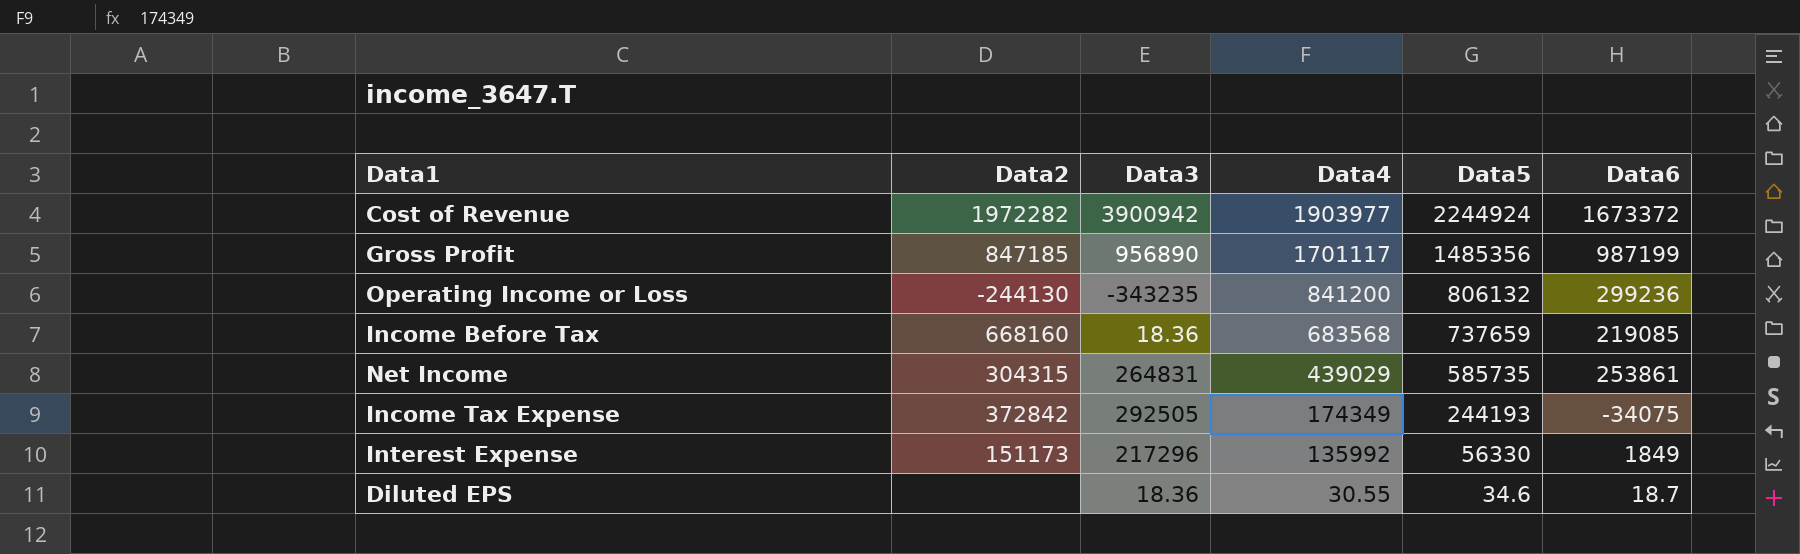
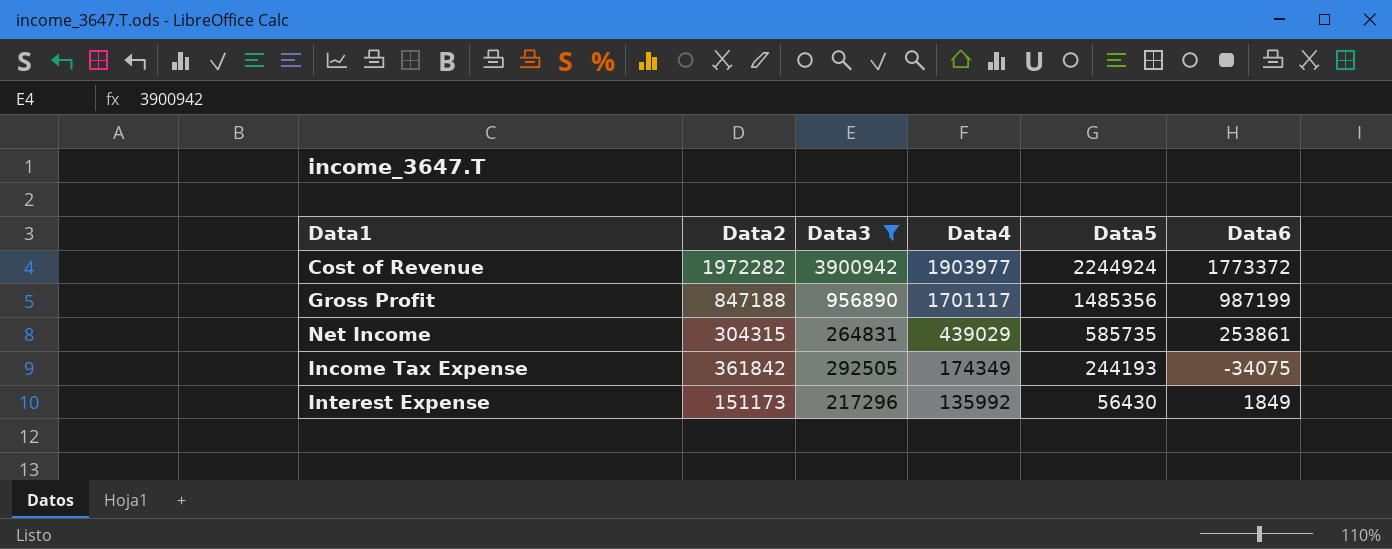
filter: none -> Data3 >= 217296
Cost of Revenue | Data6: 1673372 -> 1773372
Gross Profit | Data2: 847185 -> 847188
Income Tax Expense | Data2: 372842 -> 361842
Interest Expense | Data5: 56330 -> 56430

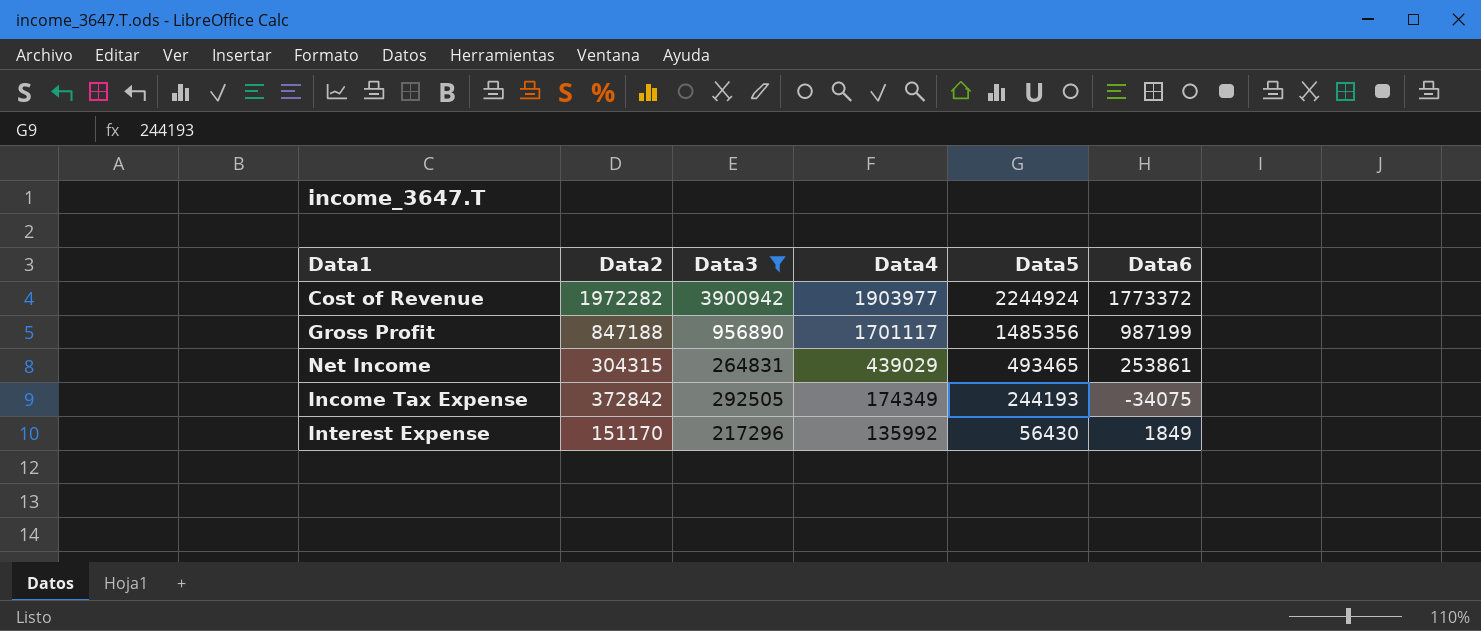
Net Income | Data5: 585735 -> 493465
Income Tax Expense | Data2: 361842 -> 372842
Interest Expense | Data2: 151173 -> 151170

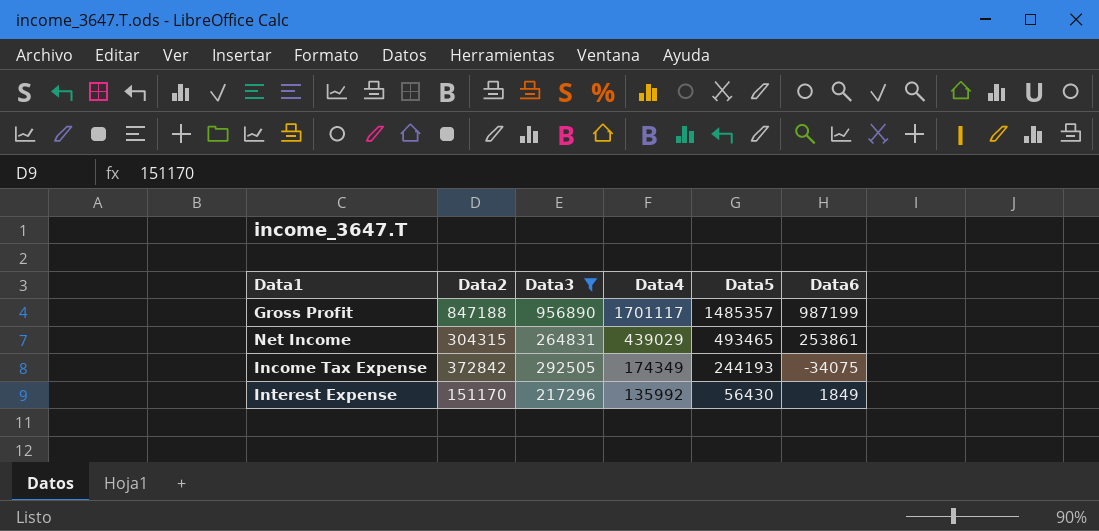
row Cost of Revenue: 1972282 | 3900942 | 1903977 | 2244924 | 1773372 -> none
Gross Profit | Data5: 1485356 -> 1485357

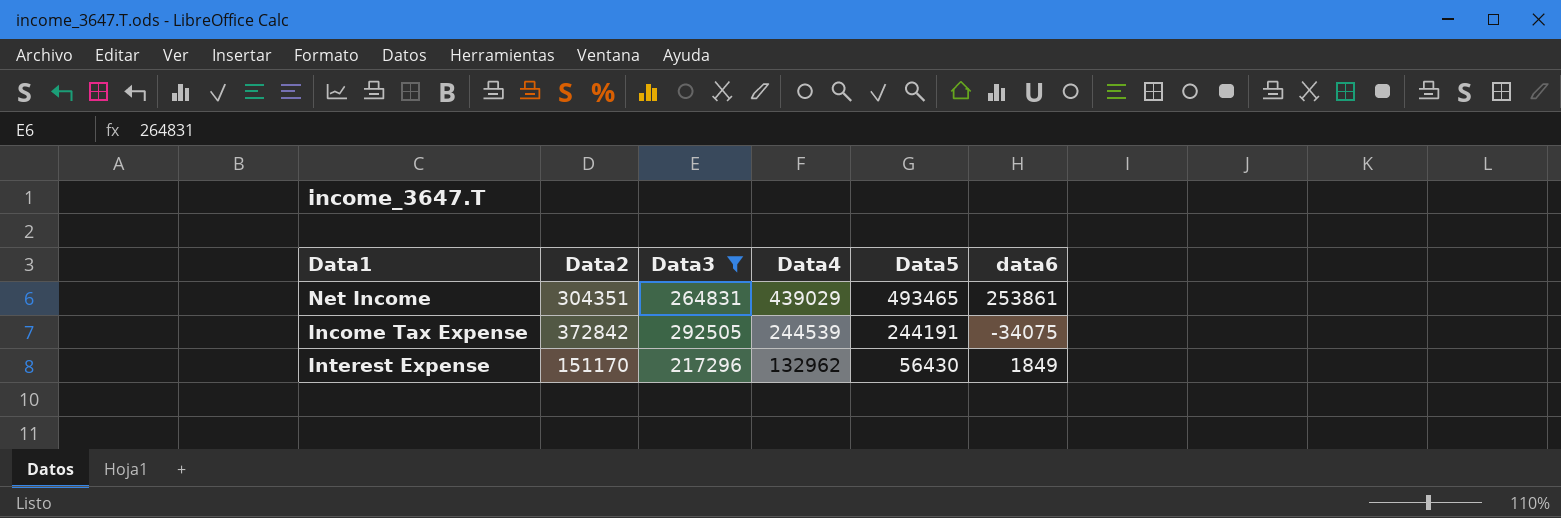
column name: Data6 -> data6
row Gross Profit: 847188 | 956890 | 1701117 | 1485357 | 987199 -> none
Net Income | Data2: 304315 -> 304351
Income Tax Expense | Data4: 174349 -> 244539
Income Tax Expense | Data5: 244193 -> 244191
Interest Expense | Data4: 135992 -> 132962

